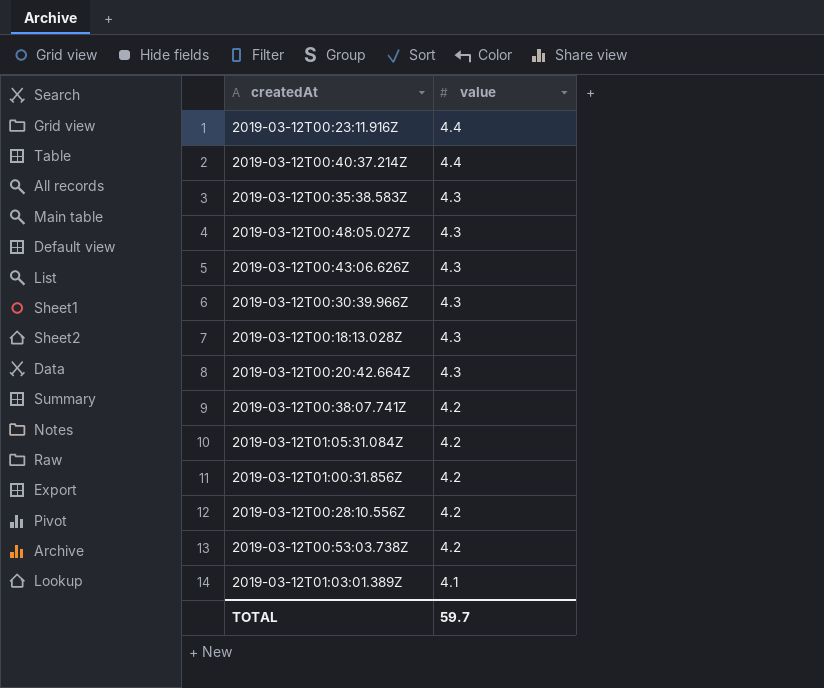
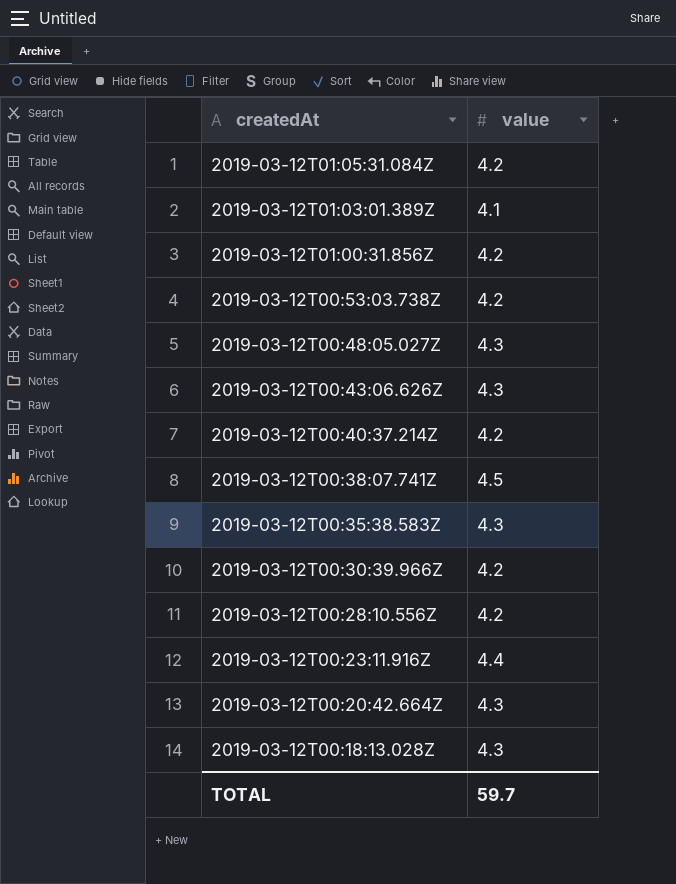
row order: value descending -> createdAt descending
2019-03-12T00:40:37.214Z | value: 4.4 -> 4.2
2019-03-12T00:38:07.741Z | value: 4.2 -> 4.5
2019-03-12T00:30:39.966Z | value: 4.3 -> 4.2

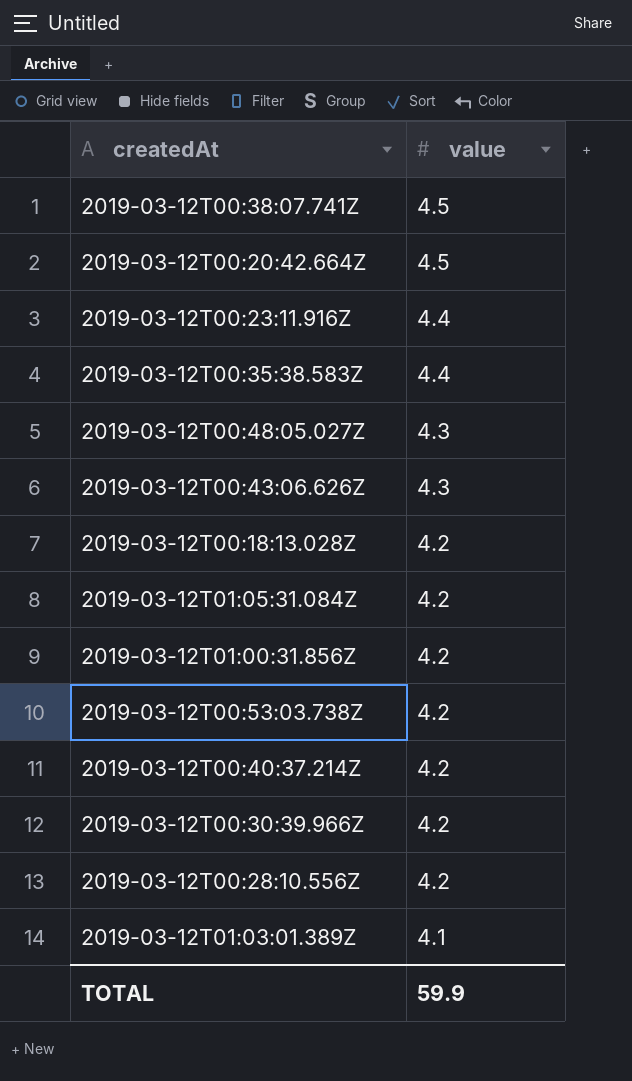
row order: createdAt descending -> value descending
2019-03-12T00:20:42.664Z | value: 4.3 -> 4.5
2019-03-12T00:35:38.583Z | value: 4.3 -> 4.4
2019-03-12T00:18:13.028Z | value: 4.3 -> 4.2
TOTAL | value: 59.7 -> 59.9

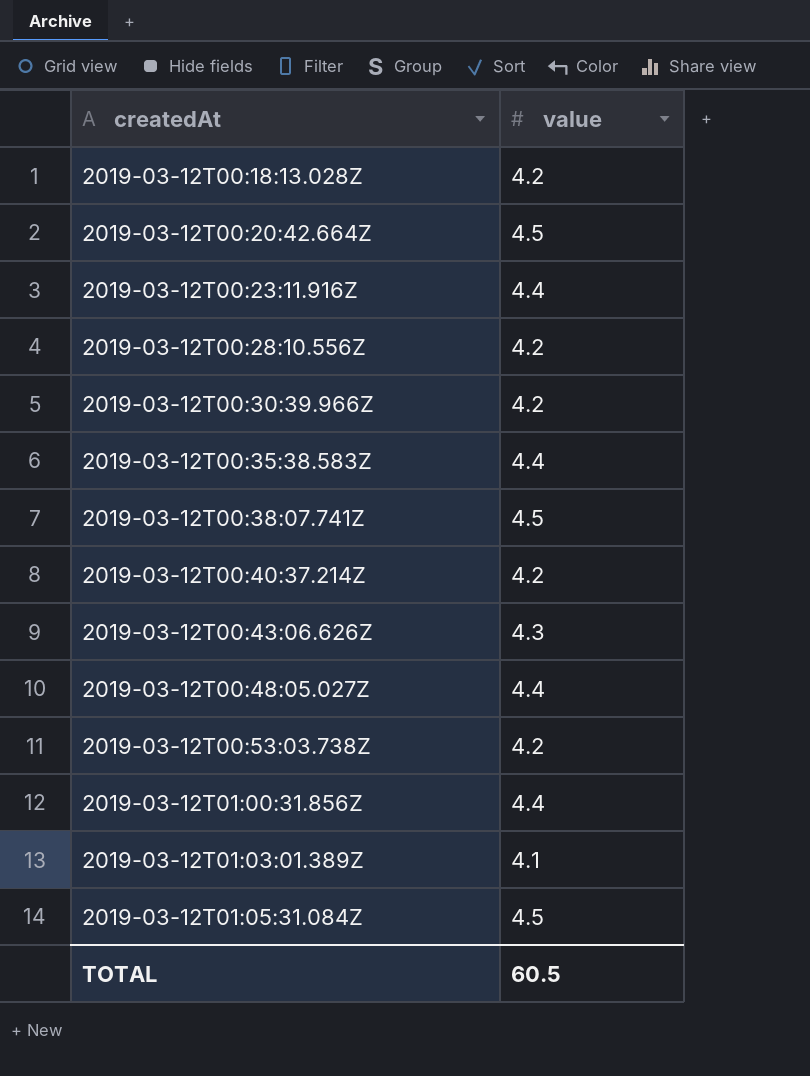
row order: value descending -> createdAt ascending
2019-03-12T00:48:05.027Z | value: 4.3 -> 4.4
2019-03-12T01:00:31.856Z | value: 4.2 -> 4.4
2019-03-12T01:05:31.084Z | value: 4.2 -> 4.5
TOTAL | value: 59.9 -> 60.5

